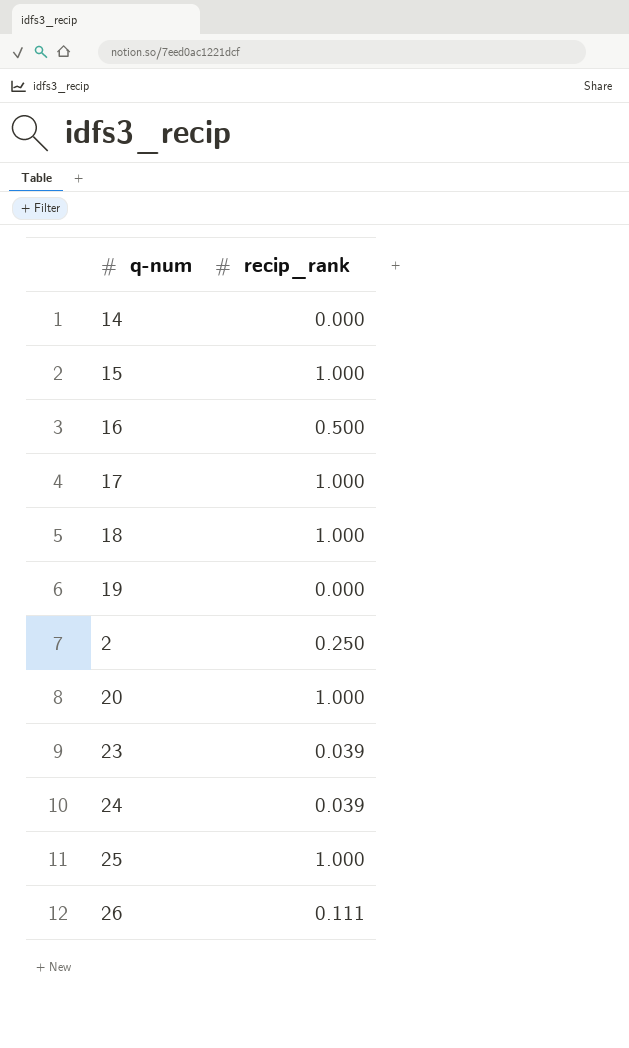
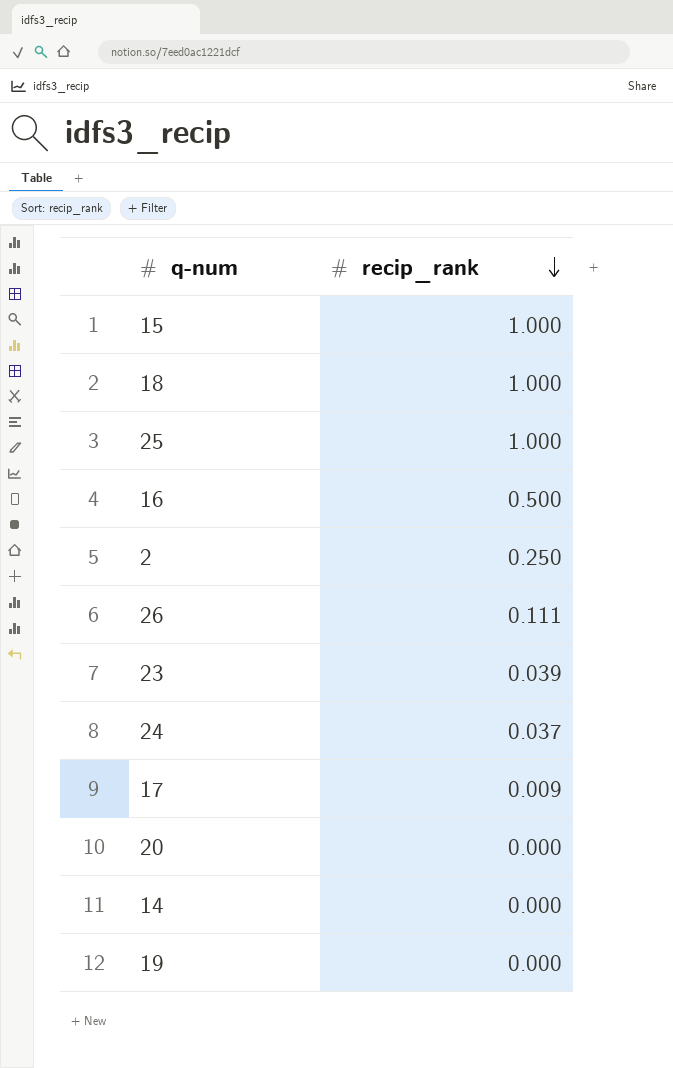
row order: none -> recip_rank descending
24 | recip_rank: 0.039 -> 0.037
17 | recip_rank: 1.000 -> 0.009
20 | recip_rank: 1.000 -> 0.000

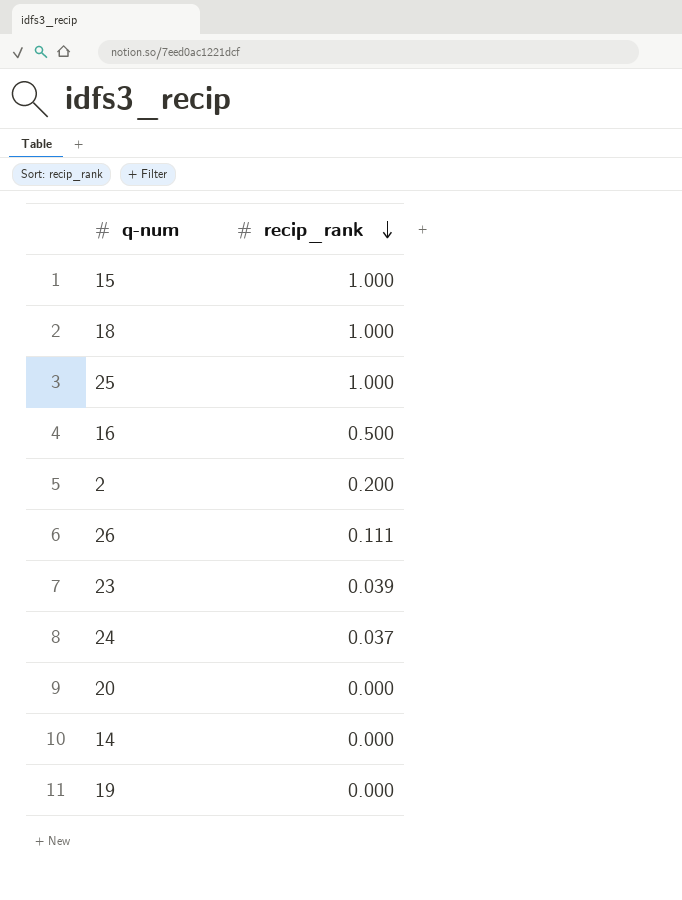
row 17: 0.009 -> none
2 | recip_rank: 0.250 -> 0.200

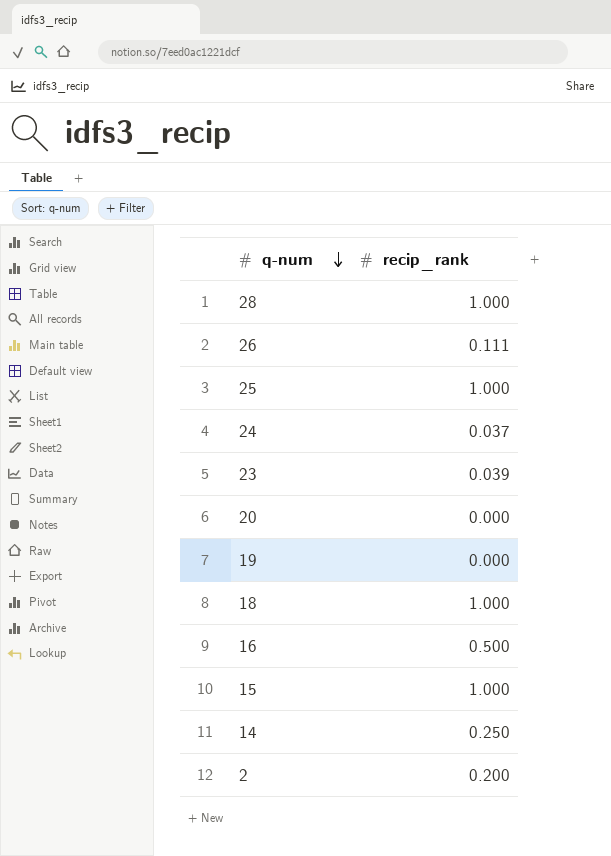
row order: recip_rank descending -> q-num descending
row 28: none -> 1.000
14 | recip_rank: 0.000 -> 0.250

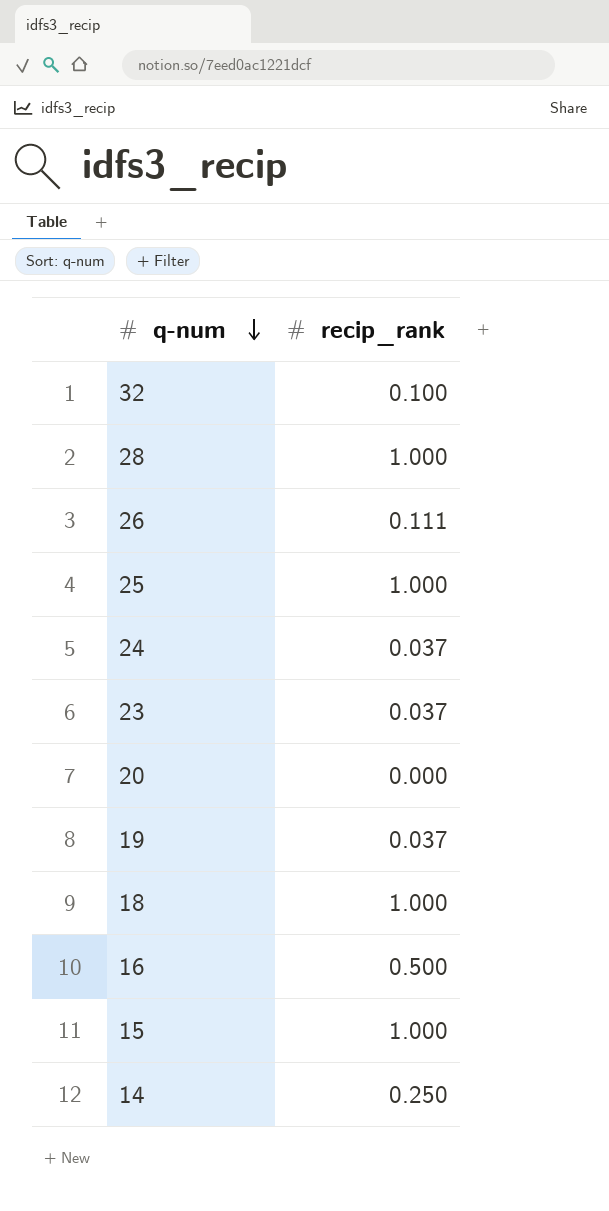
row 2: 0.200 -> none
row 32: none -> 0.100
23 | recip_rank: 0.039 -> 0.037
19 | recip_rank: 0.000 -> 0.037

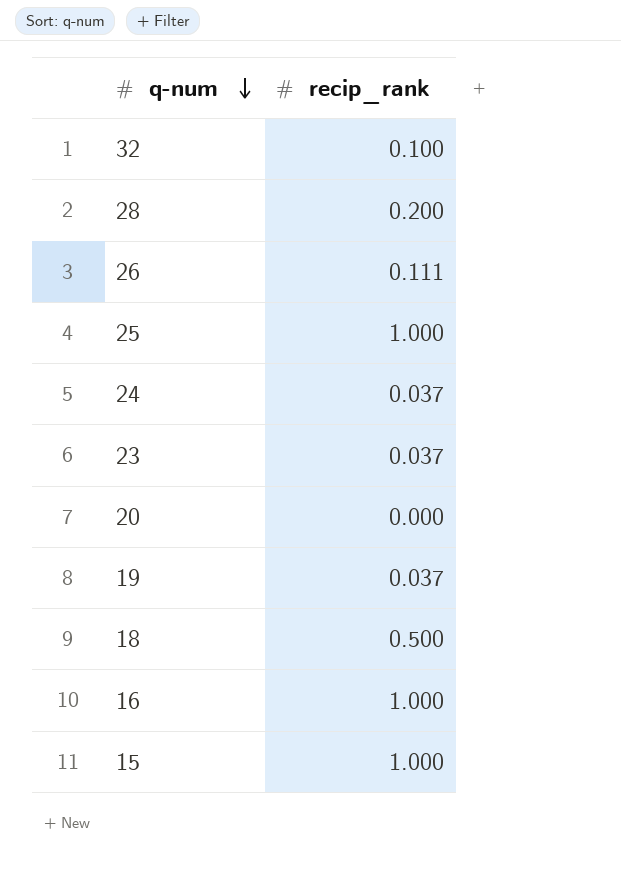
row 14: 0.250 -> none
28 | recip_rank: 1.000 -> 0.200
18 | recip_rank: 1.000 -> 0.500
16 | recip_rank: 0.500 -> 1.000

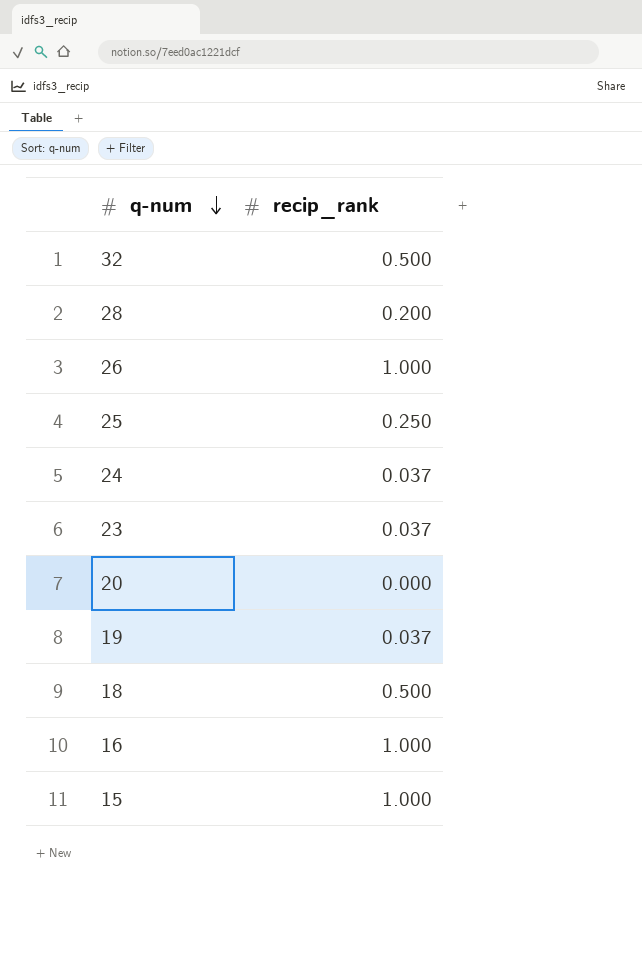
32 | recip_rank: 0.100 -> 0.500
26 | recip_rank: 0.111 -> 1.000
25 | recip_rank: 1.000 -> 0.250

